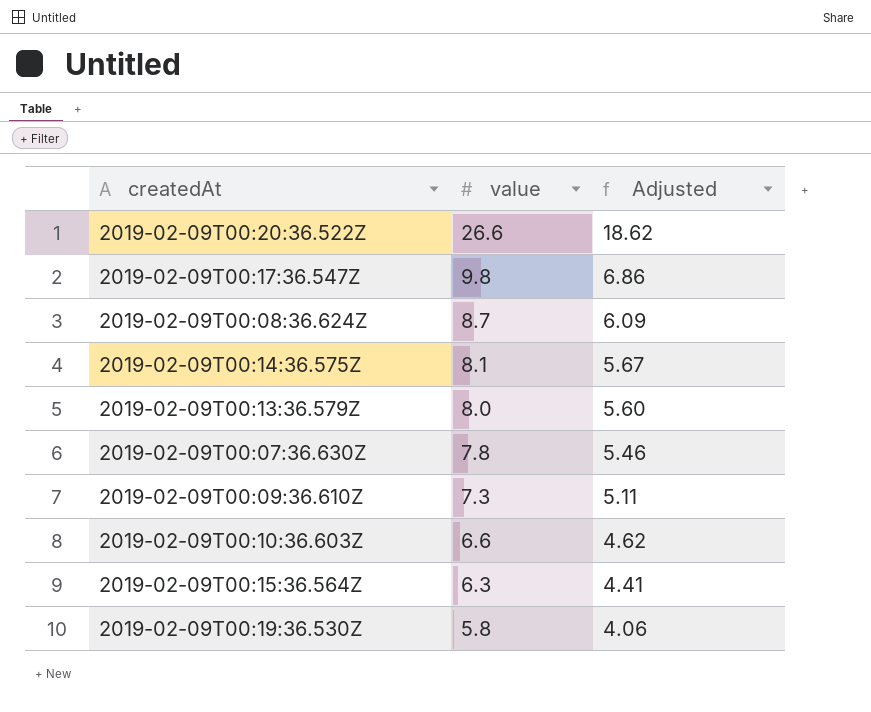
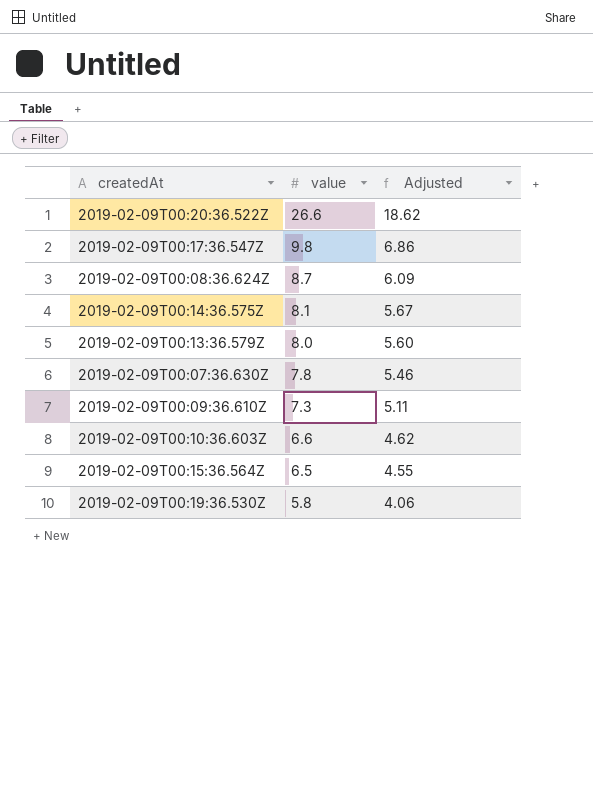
2019-02-09T00:15:36.564Z | value: 6.3 -> 6.5
2019-02-09T00:15:36.564Z | Adjusted: 4.41 -> 4.55

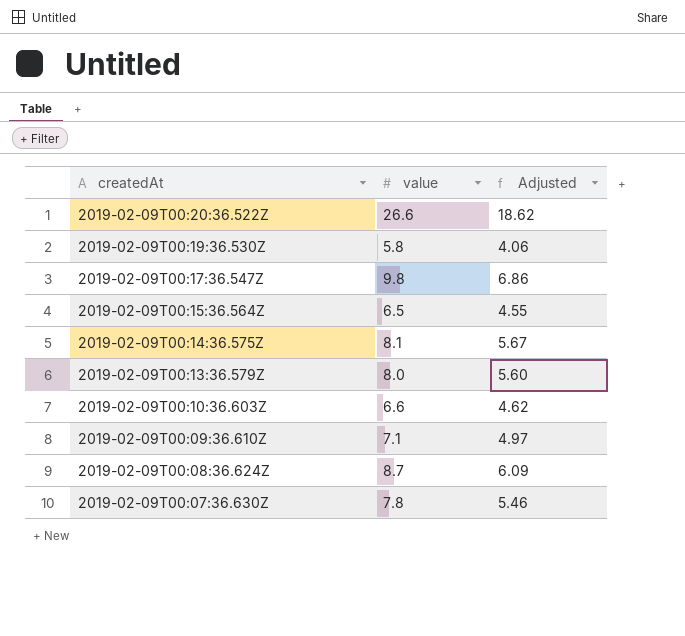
row order: value descending -> createdAt descending
2019-02-09T00:09:36.610Z | value: 7.3 -> 7.1
2019-02-09T00:09:36.610Z | Adjusted: 5.11 -> 4.97

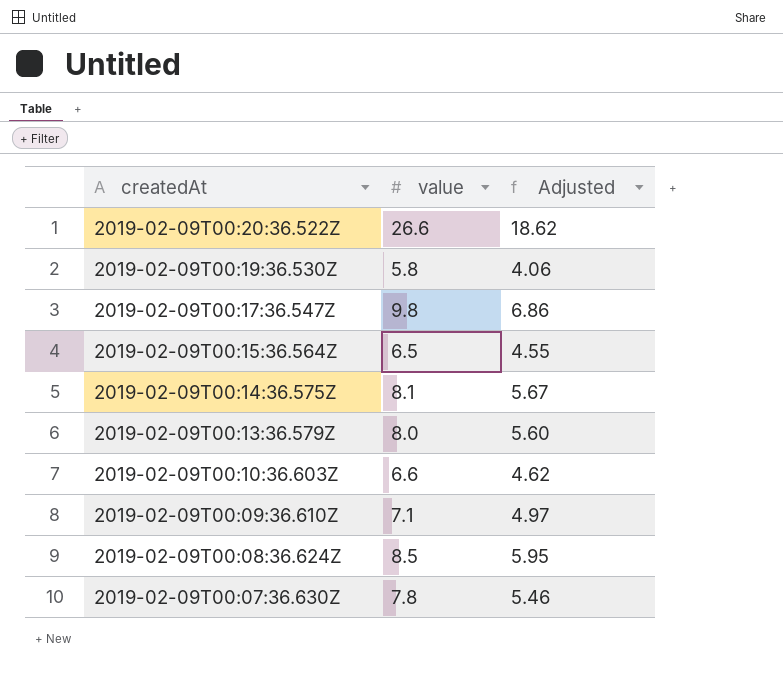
2019-02-09T00:08:36.624Z | value: 8.7 -> 8.5
2019-02-09T00:08:36.624Z | Adjusted: 6.09 -> 5.95

